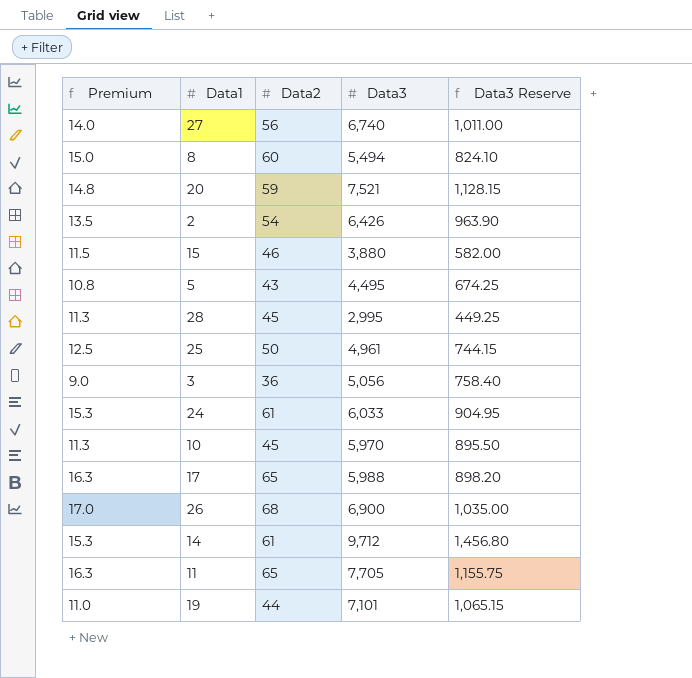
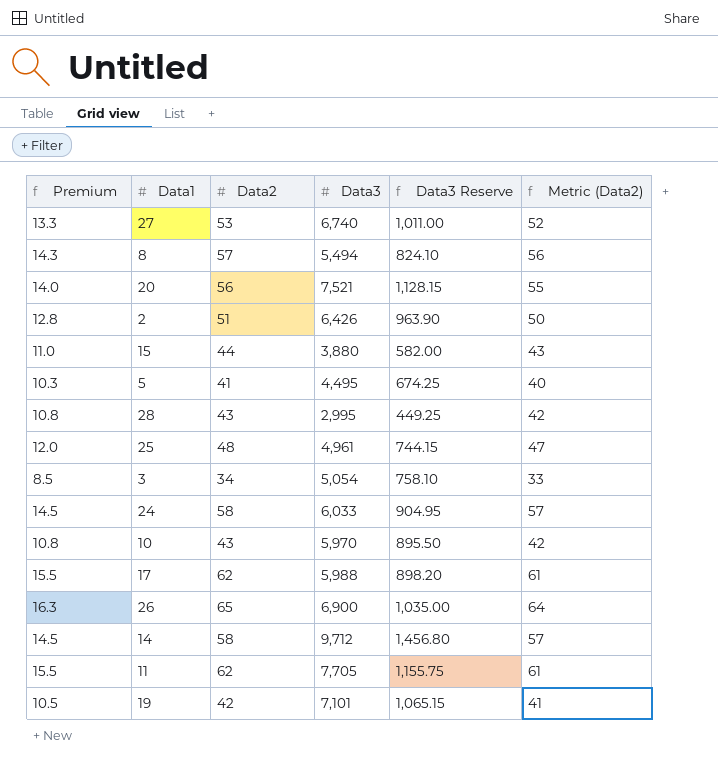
column Metric (Data2) | formula: none -> [Data2] - 1
27 | Premium: 14.0 -> 13.3
27 | Data2: 56 -> 53
8 | Premium: 15.0 -> 14.3
8 | Data2: 60 -> 57
20 | Premium: 14.8 -> 14.0
20 | Data2: 59 -> 56
2 | Premium: 13.5 -> 12.8
2 | Data2: 54 -> 51
15 | Premium: 11.5 -> 11.0
15 | Data2: 46 -> 44
5 | Premium: 10.8 -> 10.3
5 | Data2: 43 -> 41
28 | Premium: 11.3 -> 10.8
28 | Data2: 45 -> 43
25 | Premium: 12.5 -> 12.0
25 | Data2: 50 -> 48
3 | Premium: 9.0 -> 8.5
3 | Data2: 36 -> 34
3 | Data3: 5,056 -> 5,054
3 | Data3 Reserve: 758.40 -> 758.10
24 | Premium: 15.3 -> 14.5
24 | Data2: 61 -> 58
10 | Premium: 11.3 -> 10.8
10 | Data2: 45 -> 43
17 | Premium: 16.3 -> 15.5
17 | Data2: 65 -> 62
26 | Premium: 17.0 -> 16.3
26 | Data2: 68 -> 65
14 | Premium: 15.3 -> 14.5
14 | Data2: 61 -> 58
11 | Premium: 16.3 -> 15.5
11 | Data2: 65 -> 62
19 | Premium: 11.0 -> 10.5
19 | Data2: 44 -> 42

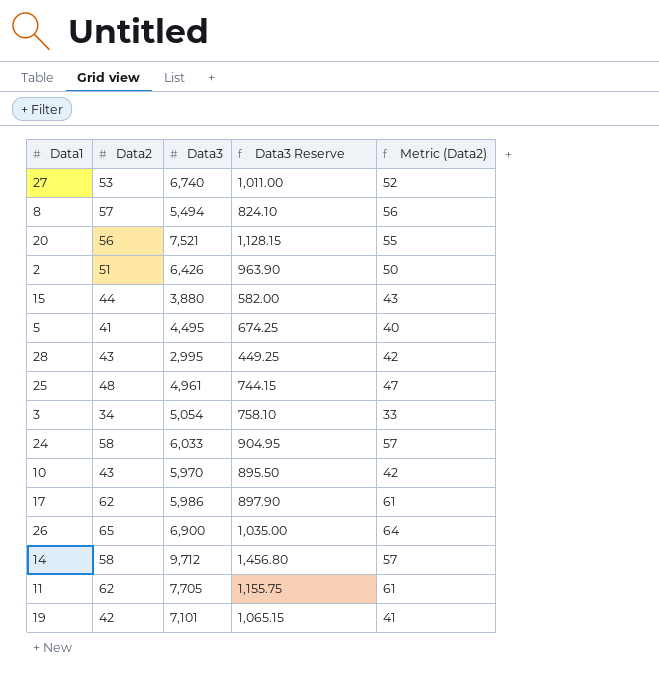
column Premium | formula: [Data2] * 0.25 -> none
17 | Data3: 5,988 -> 5,986
17 | Data3 Reserve: 898.20 -> 897.90

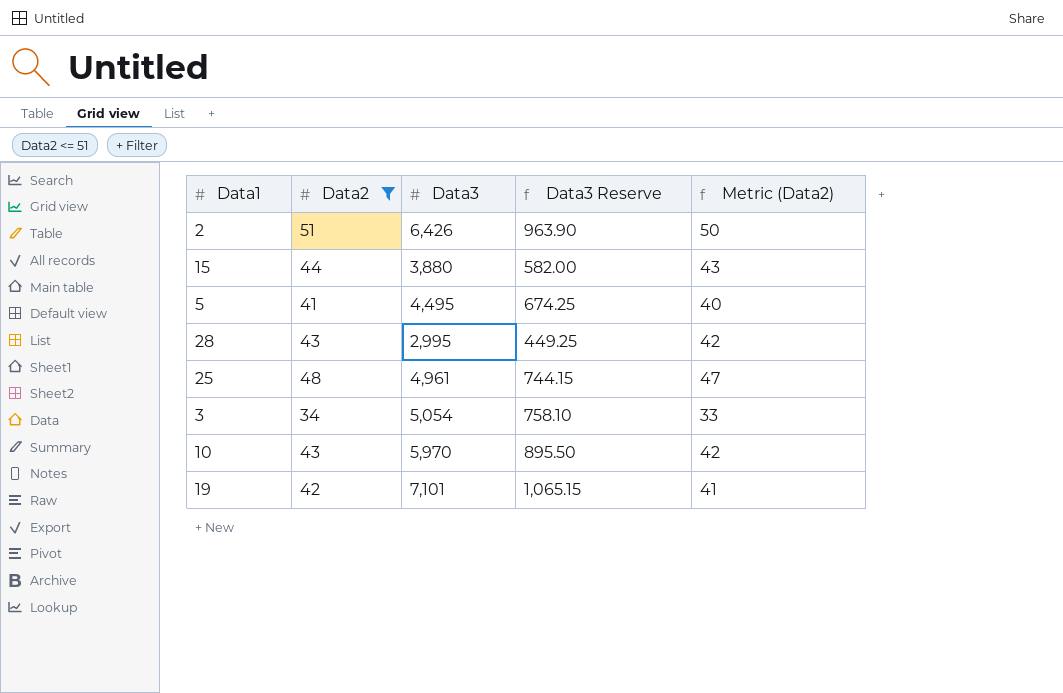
filter: none -> Data2 <= 51

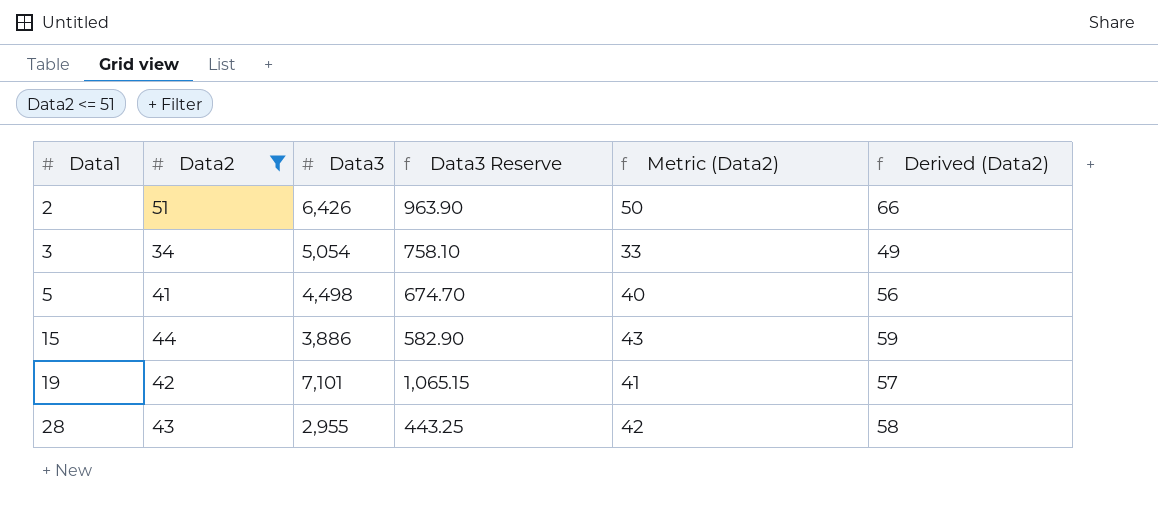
row order: none -> Data1 ascending
column Derived (Data2) | formula: none -> [Data2] + 15
row 25: 48 | 4,961 | 744.15 | 47 -> none
row 10: 43 | 5,970 | 895.50 | 42 -> none
5 | Data3: 4,495 -> 4,498
5 | Data3 Reserve: 674.25 -> 674.70
15 | Data3: 3,880 -> 3,886
15 | Data3 Reserve: 582.00 -> 582.90
28 | Data3: 2,995 -> 2,955
28 | Data3 Reserve: 449.25 -> 443.25

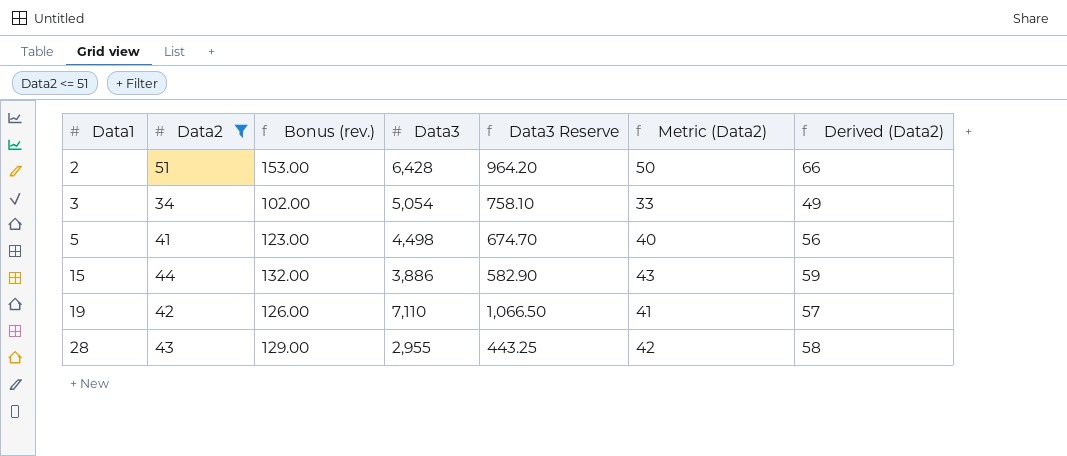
column Bonus (rev.) | formula: none -> [Data2] * 3
2 | Data3: 6,426 -> 6,428
2 | Data3 Reserve: 963.90 -> 964.20
19 | Data3: 7,101 -> 7,110
19 | Data3 Reserve: 1,065.15 -> 1,066.50

